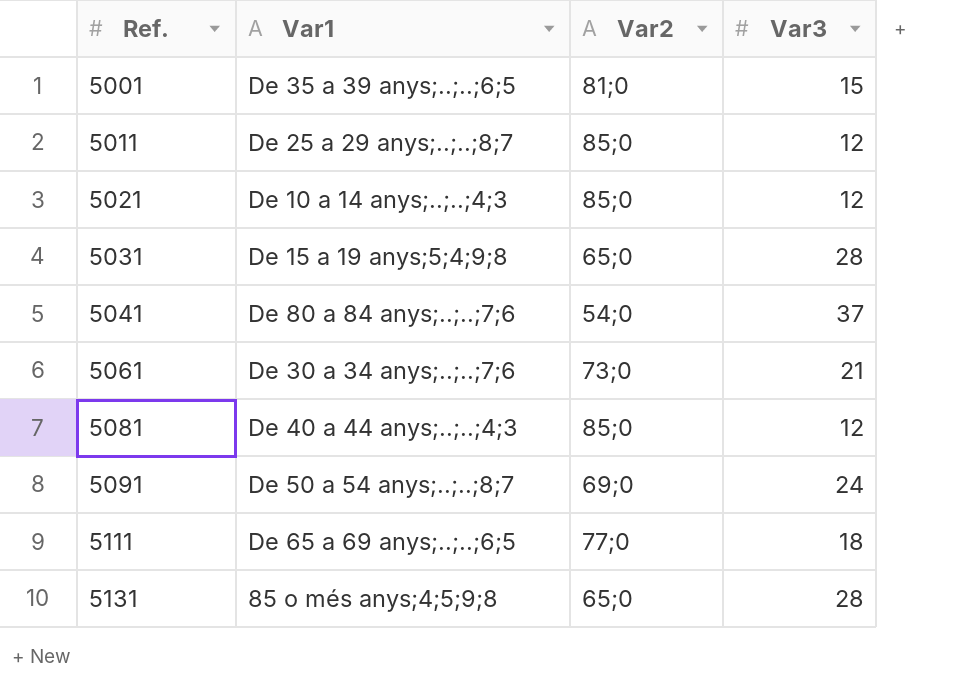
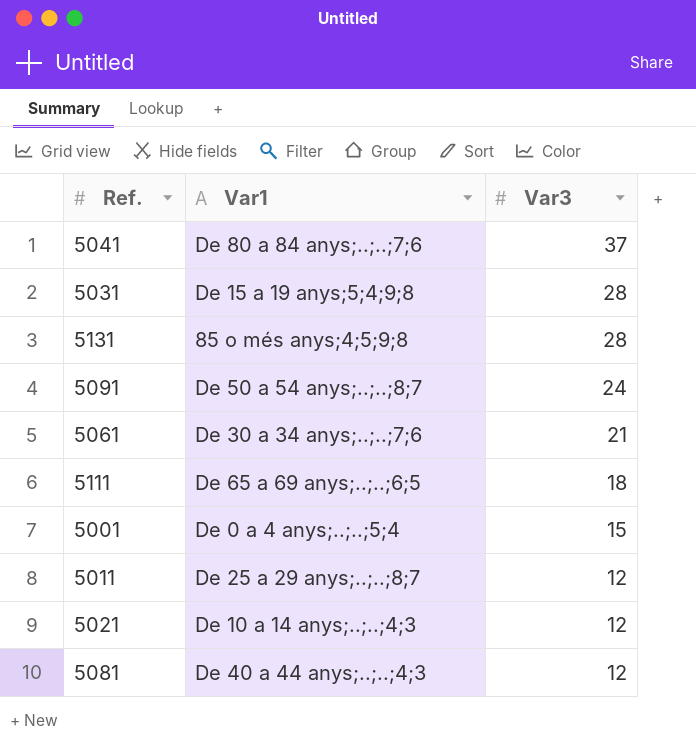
row order: Ref. ascending -> Var3 descending
column Var2 | position: 3 -> none
5001 | Var1: De 35 a 39 anys;..;..;6;5 -> De 0 a 4 anys;..;..;5;4

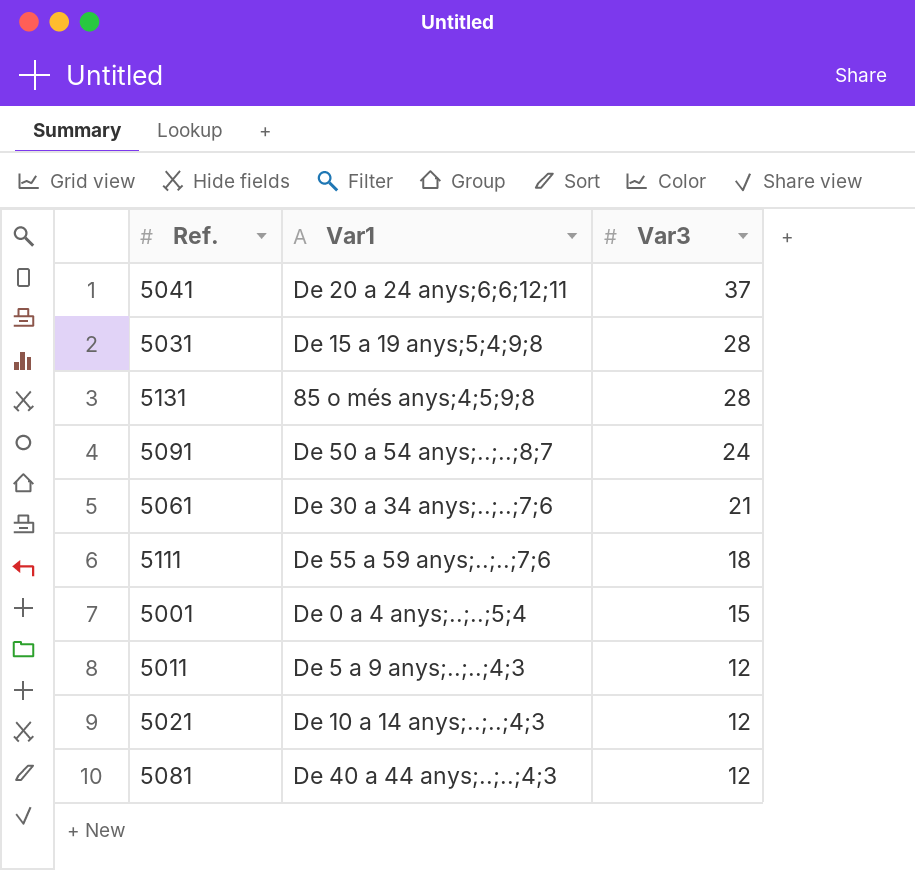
5041 | Var1: De 80 a 84 anys;..;..;7;6 -> De 20 a 24 anys;6;6;12;11
5111 | Var1: De 65 a 69 anys;..;..;6;5 -> De 55 a 59 anys;..;..;7;6
5011 | Var1: De 25 a 29 anys;..;..;8;7 -> De 5 a 9 anys;..;..;4;3

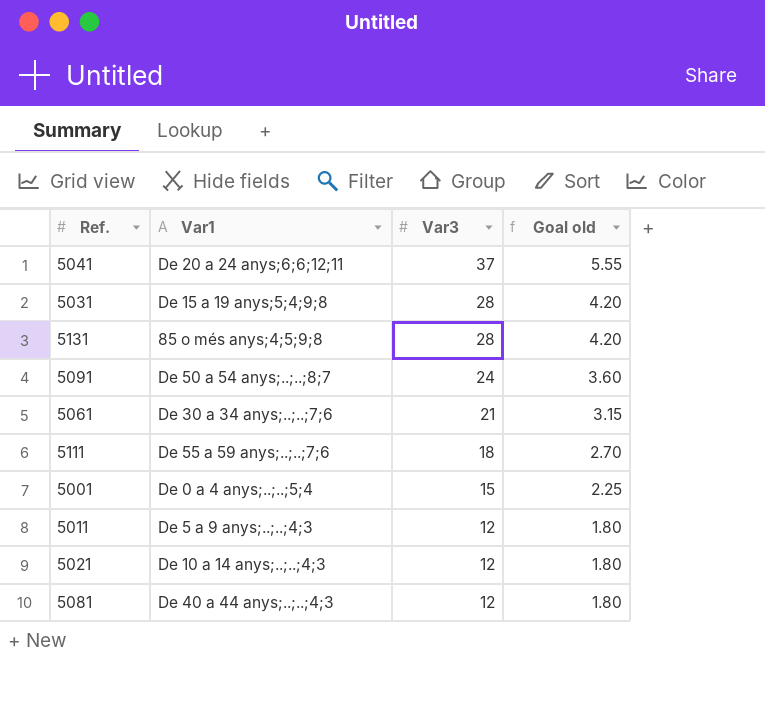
column Goal old | formula: none -> [Var3] * 0.15

